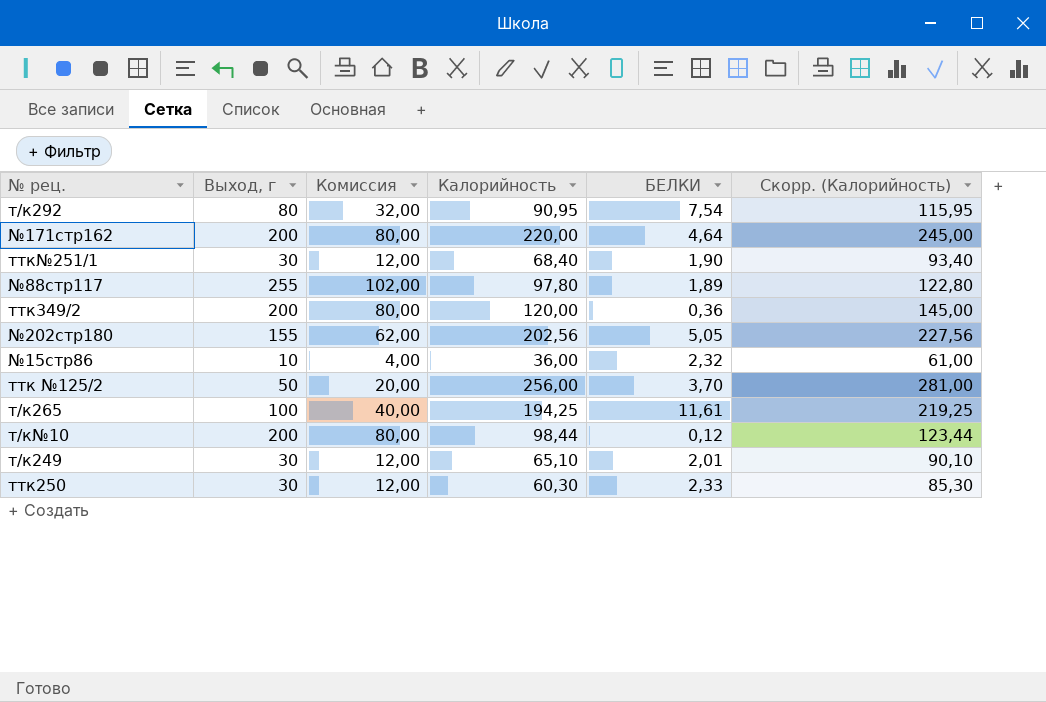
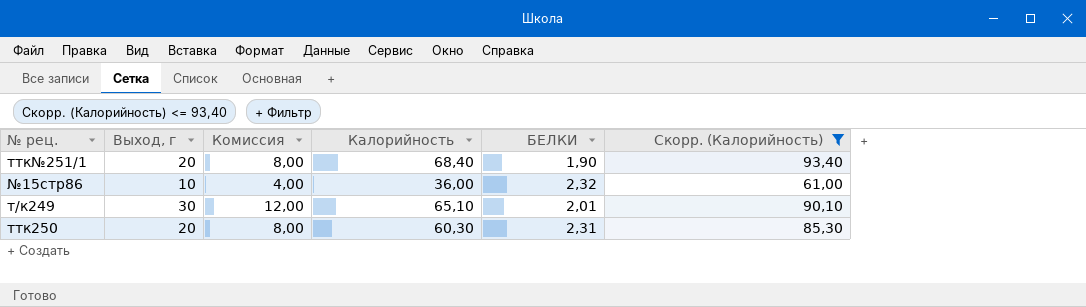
filter: none -> Скорр. (Калорийность) <= 93,40
ттк№251/1 | Выход, г: 30 -> 20
ттк№251/1 | Комиссия: 12,00 -> 8,00
ттк250 | Выход, г: 30 -> 20
ттк250 | Комиссия: 12,00 -> 8,00
ттк250 | БЕЛКИ: 2,33 -> 2,31

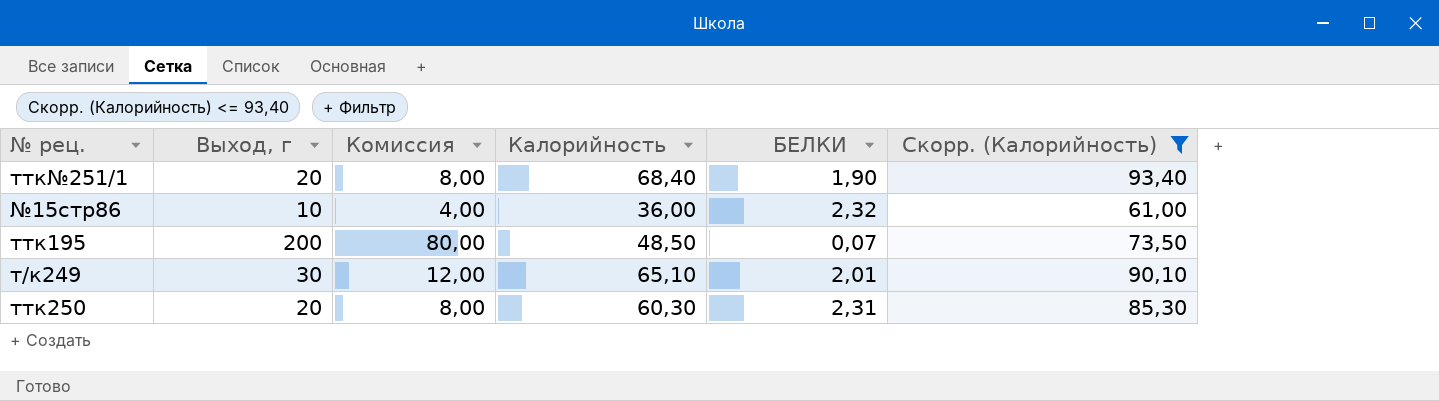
row ттк195: none -> 200 | 80,00 | 48,50 | 0,07 | 73,50

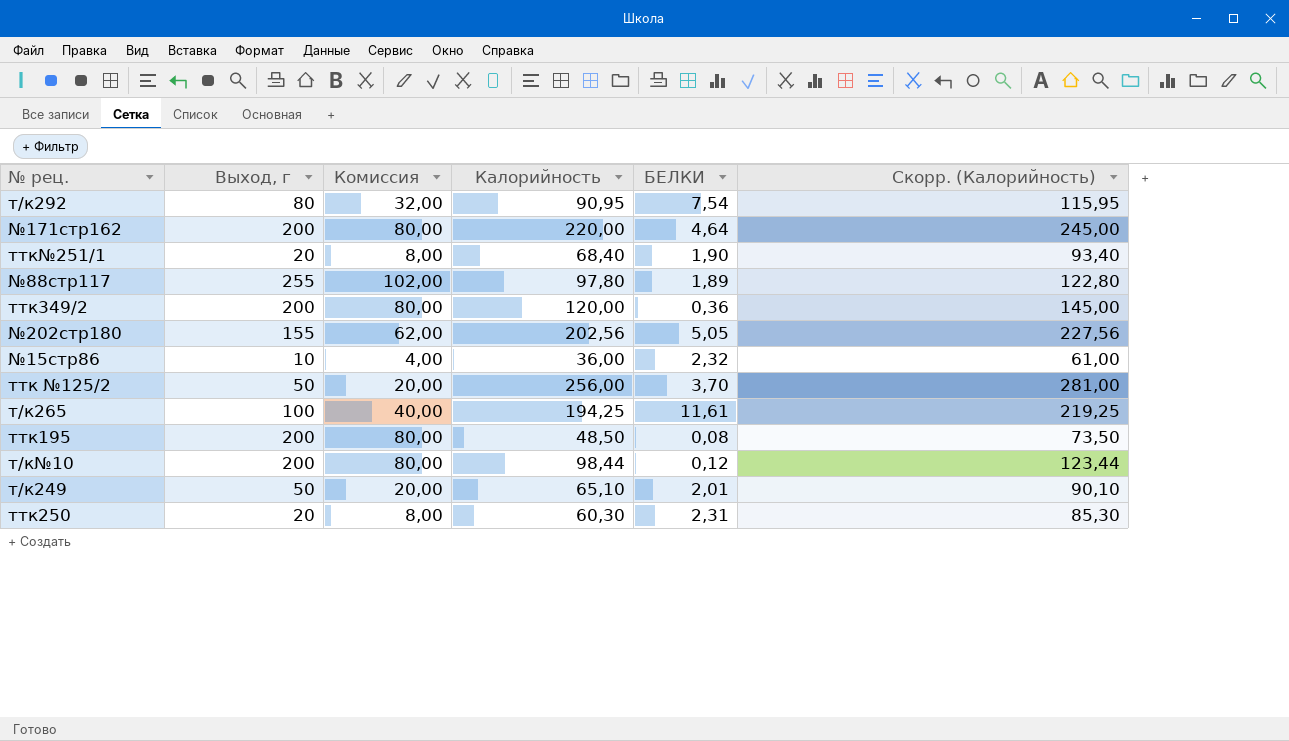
filter: Скорр. (Калорийность) <= 93,40 -> none
ттк195 | БЕЛКИ: 0,07 -> 0,08
т/к249 | Выход, г: 30 -> 50
т/к249 | Комиссия: 12,00 -> 20,00

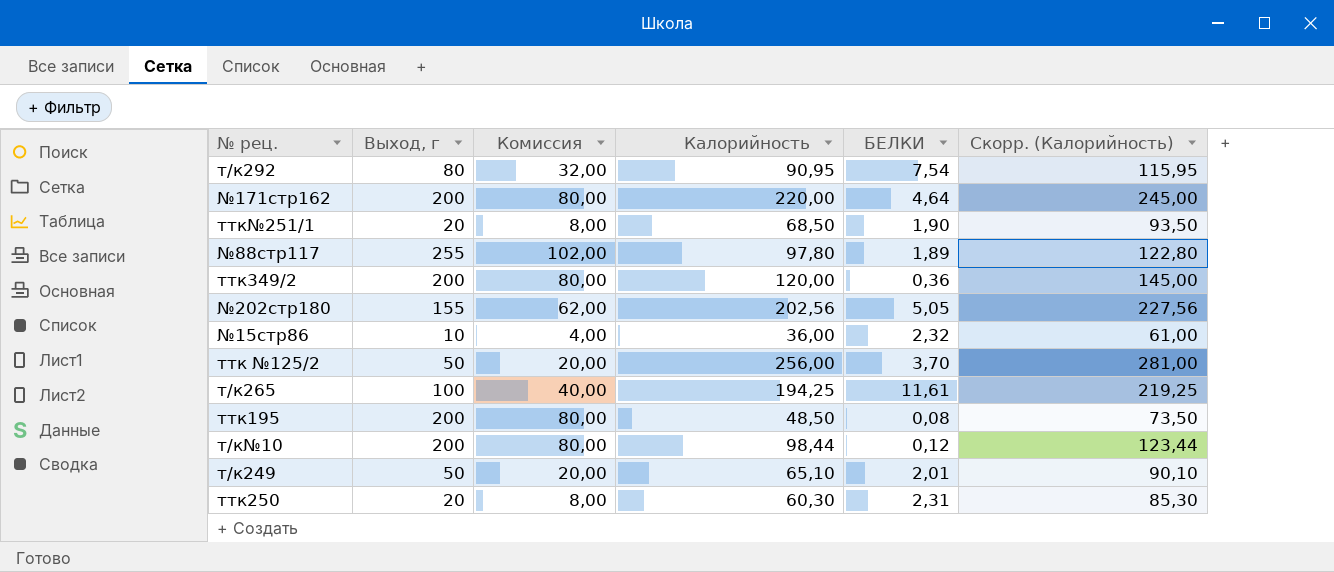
ттк№251/1 | Калорийность: 68,40 -> 68,50
ттк№251/1 | Скорр. (Калорийность): 93,40 -> 93,50

